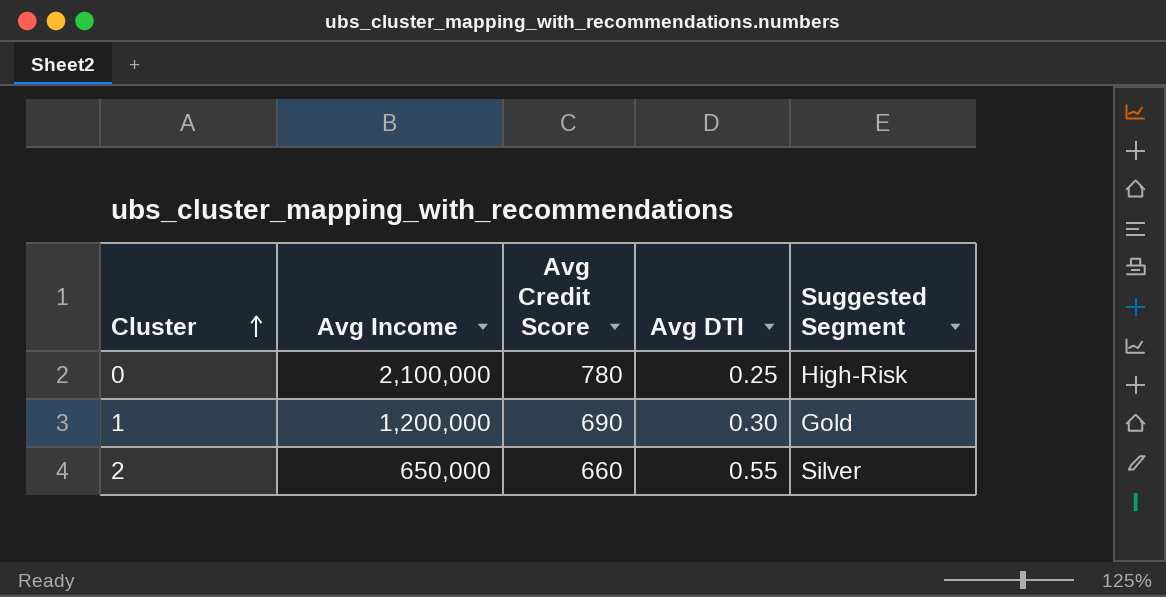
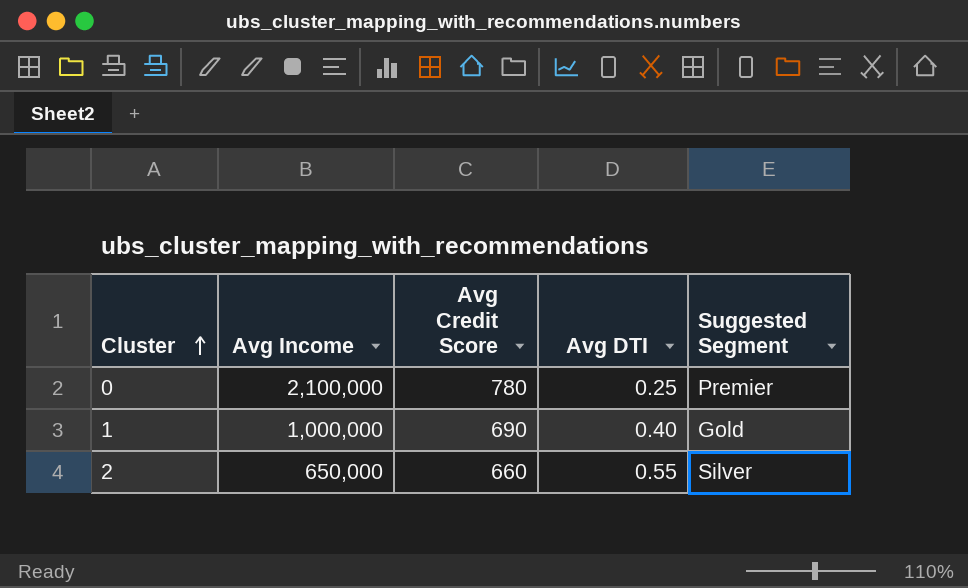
0 | Suggested Segment: High-Risk -> Premier
1 | Avg Income: 1,200,000 -> 1,000,000
1 | Avg DTI: 0.30 -> 0.40

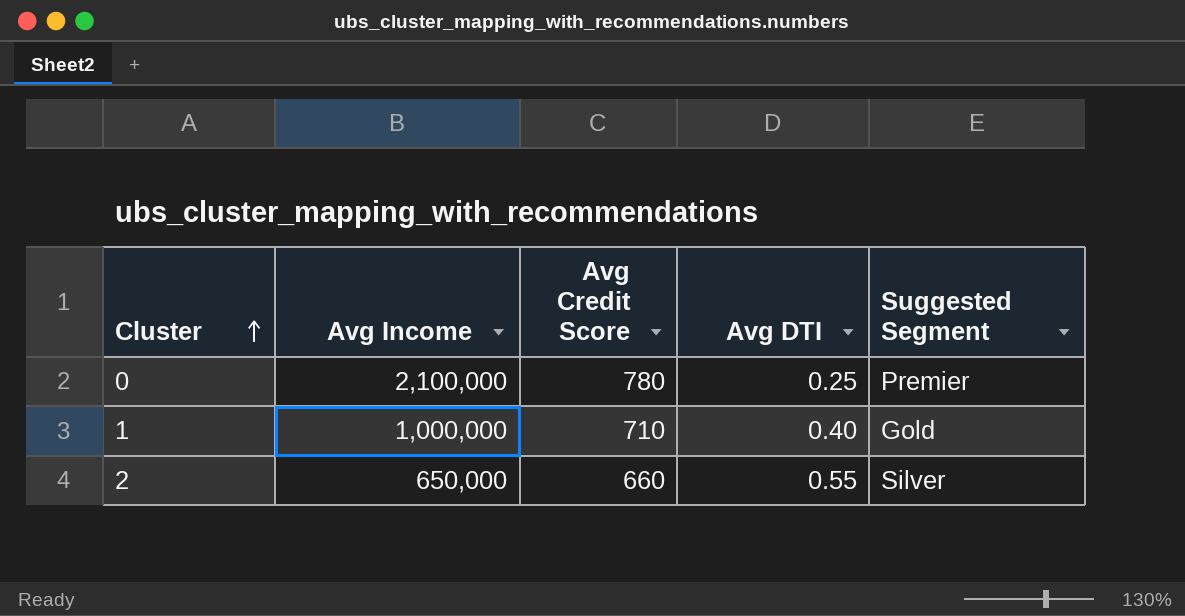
1 | Avg Credit Score: 690 -> 710

